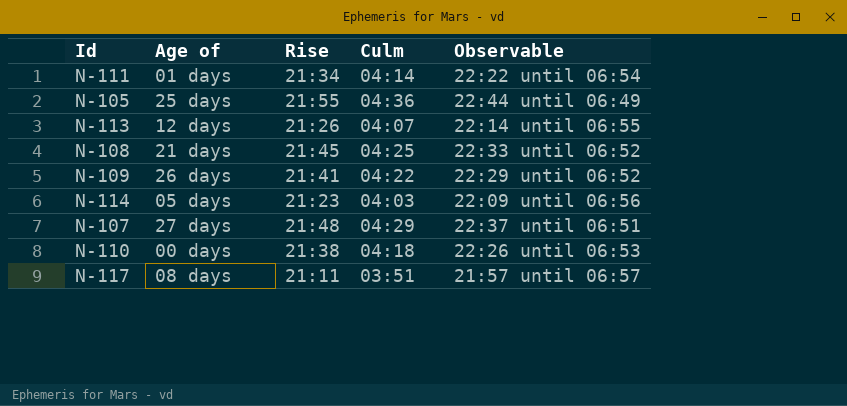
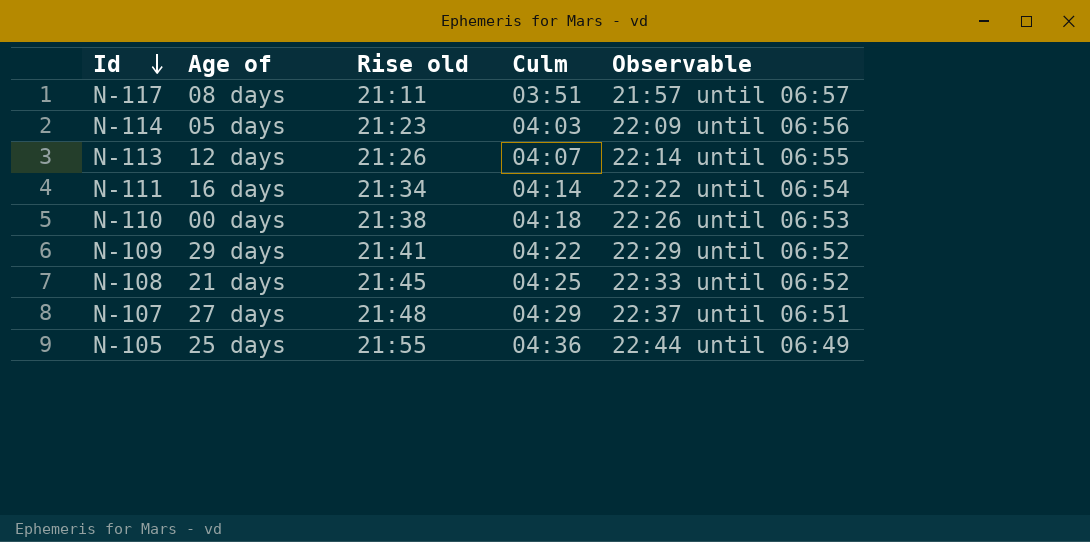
row order: none -> Id descending
column name: Rise -> Rise old
N-111 | Age of: 01 days -> 16 days
N-109 | Age of: 26 days -> 29 days

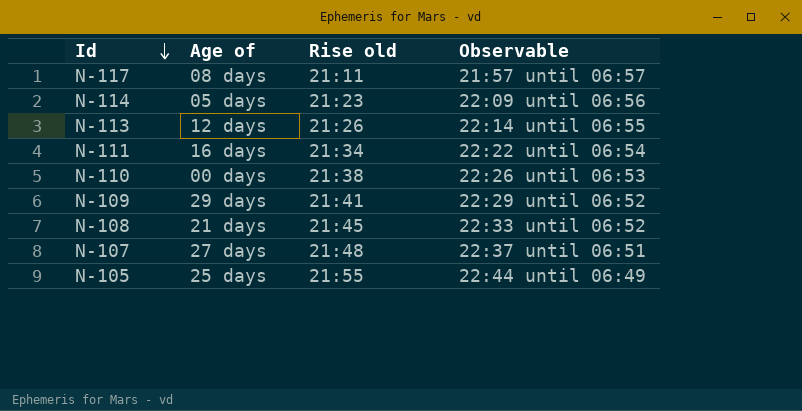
column Culm | position: 4 -> none

